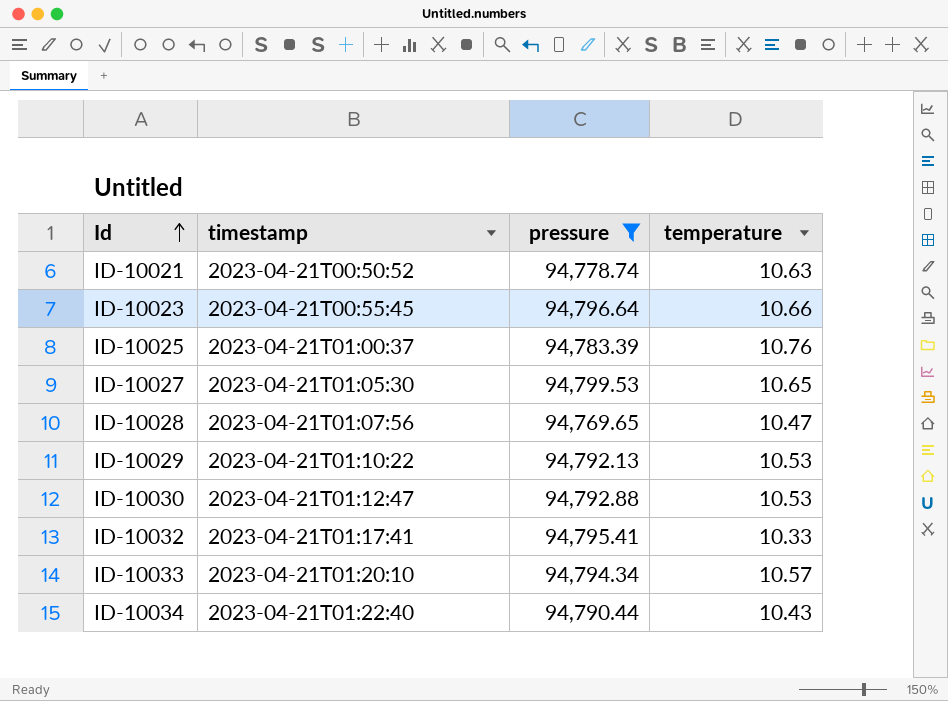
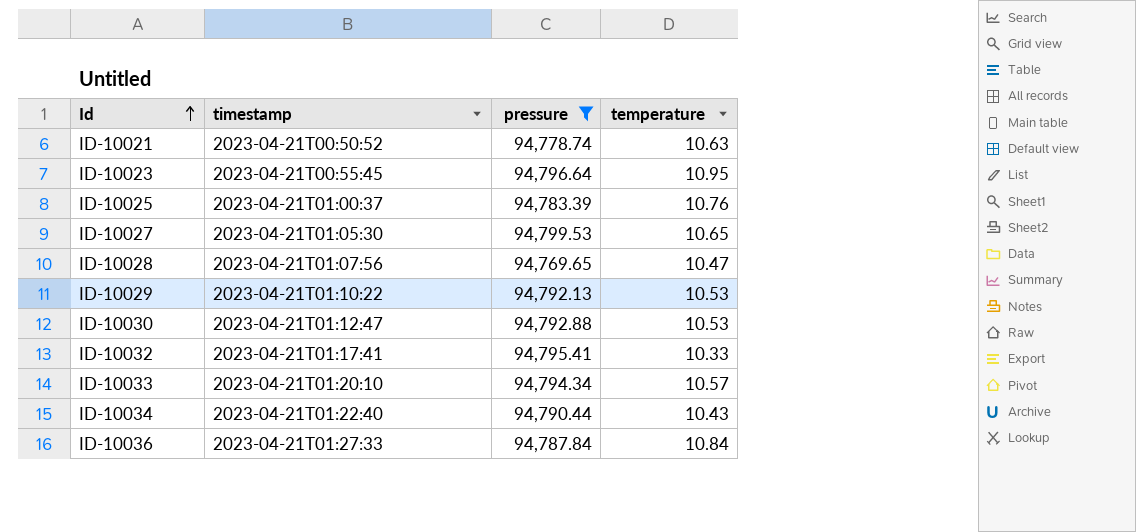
ID-10023 | temperature: 10.66 -> 10.95
row ID-10036: none -> 2023-04-21T01:27:33 | 94,787.84 | 10.84

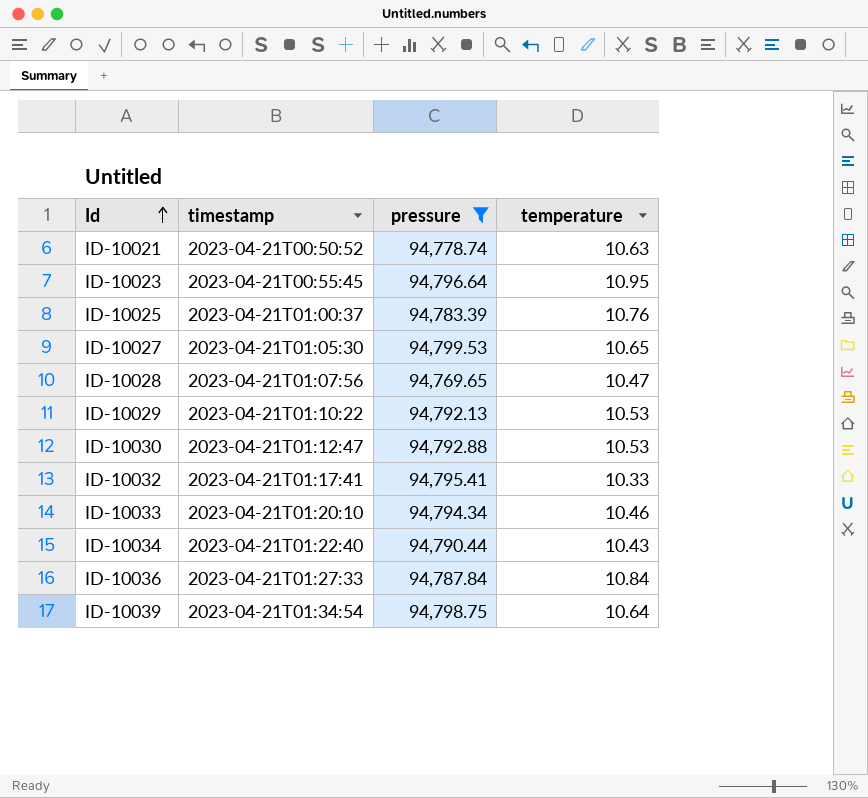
ID-10033 | temperature: 10.57 -> 10.46
row ID-10039: none -> 2023-04-21T01:34:54 | 94,798.75 | 10.64

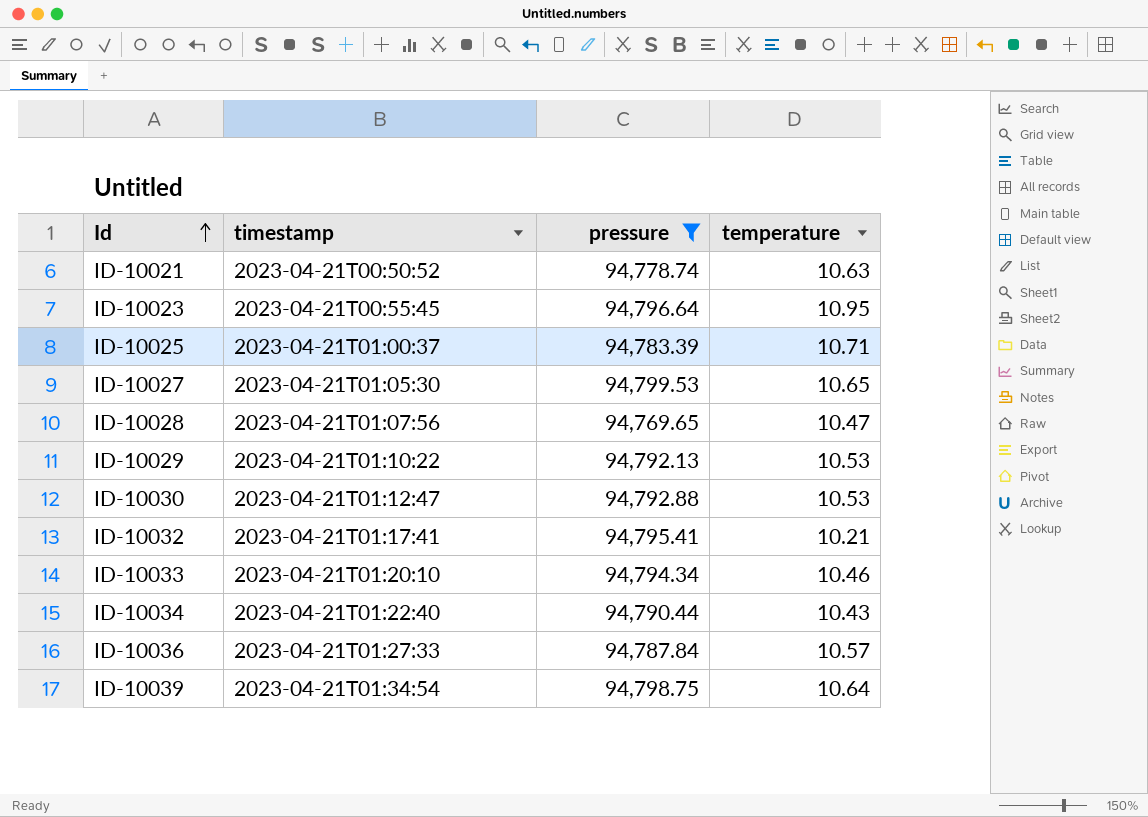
ID-10025 | temperature: 10.76 -> 10.71
ID-10032 | temperature: 10.33 -> 10.21
ID-10036 | temperature: 10.84 -> 10.57

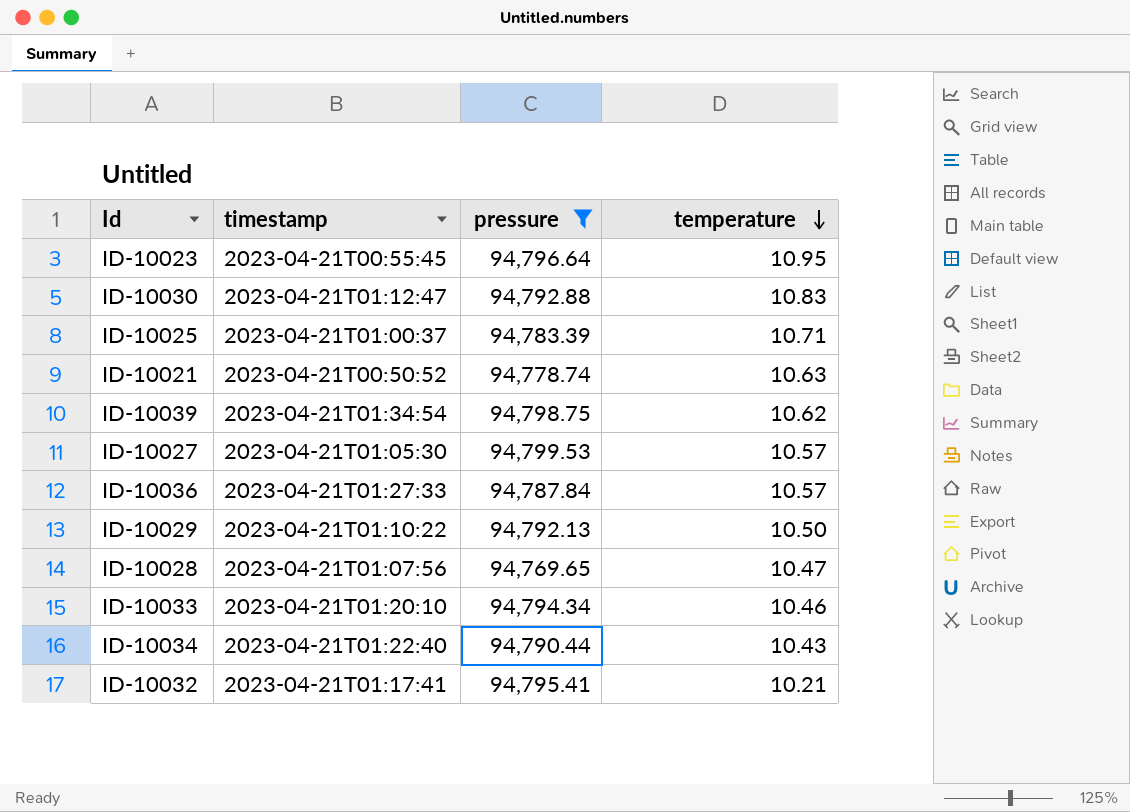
row order: Id ascending -> temperature descending
ID-10030 | temperature: 10.53 -> 10.83
ID-10039 | temperature: 10.64 -> 10.62
ID-10027 | temperature: 10.65 -> 10.57
ID-10029 | temperature: 10.53 -> 10.50

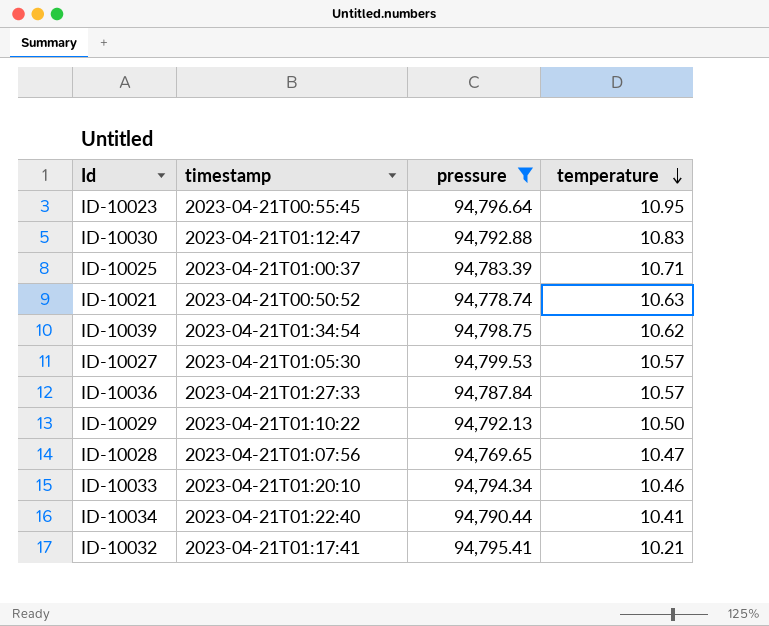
ID-10034 | temperature: 10.43 -> 10.41

